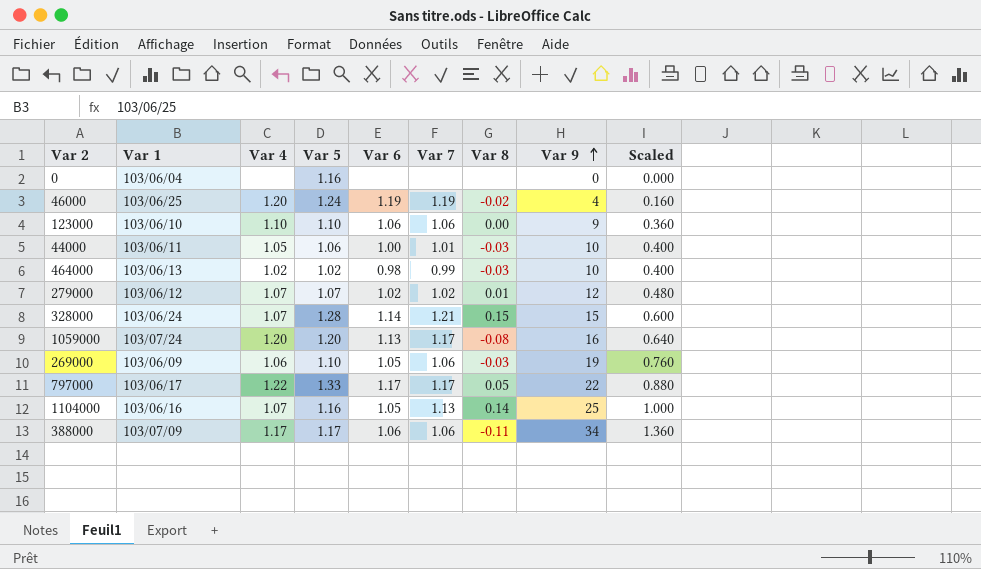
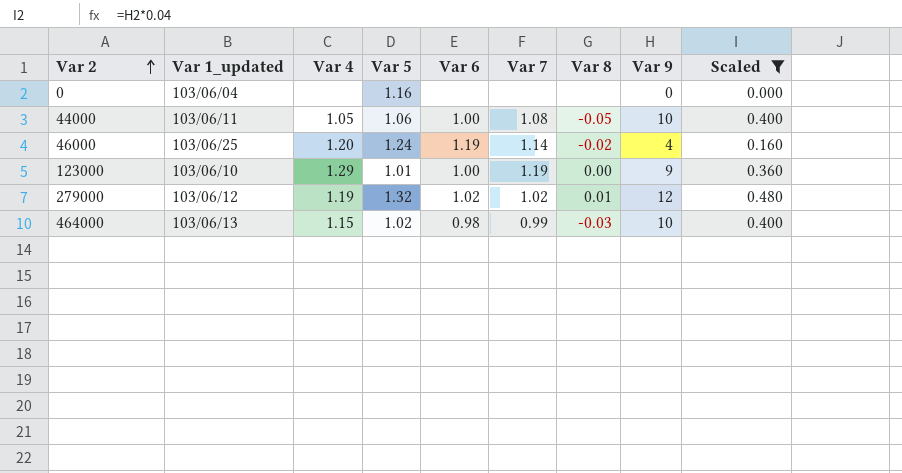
filter: none -> Scaled <= 0.480
row order: Var 9 ascending -> Var 2 ascending
column name: Var 1 -> Var 1_updated
44000 | Var 7: 1.01 -> 1.08
44000 | Var 8: -0.03 -> -0.05
46000 | Var 7: 1.19 -> 1.14
123000 | Var 4: 1.10 -> 1.29
123000 | Var 5: 1.10 -> 1.01
123000 | Var 6: 1.06 -> 1.00
123000 | Var 7: 1.06 -> 1.19
279000 | Var 4: 1.07 -> 1.19
279000 | Var 5: 1.07 -> 1.32
464000 | Var 4: 1.02 -> 1.15

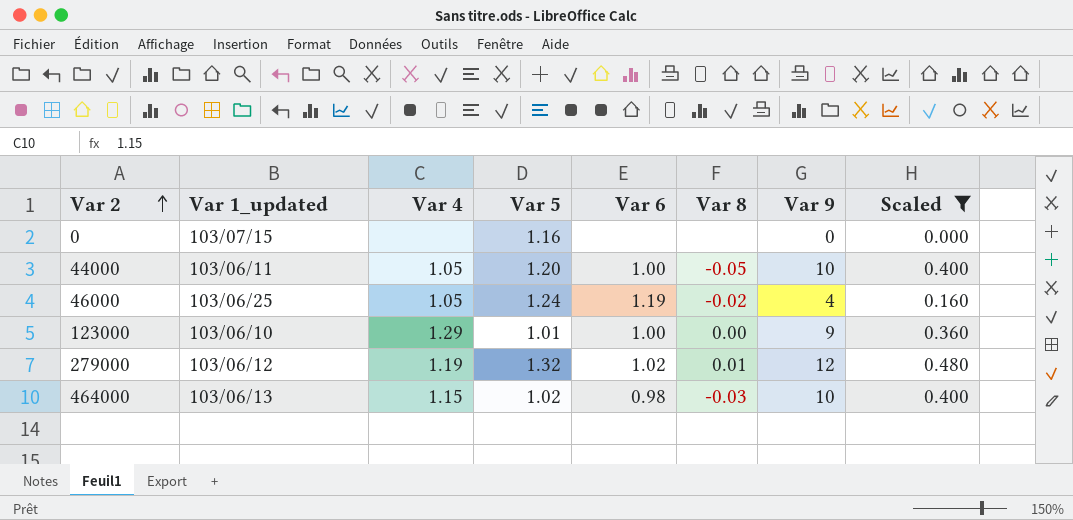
column Var 7 | position: 6 -> none
0 | Var 1_updated: 103/06/04 -> 103/07/15
44000 | Var 5: 1.06 -> 1.20
46000 | Var 4: 1.20 -> 1.05

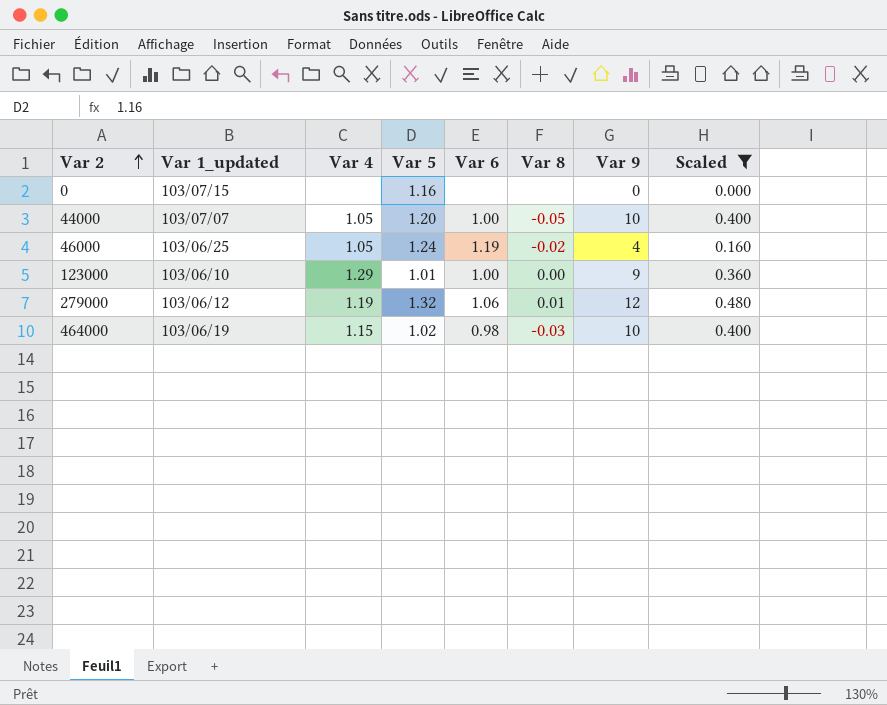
44000 | Var 1_updated: 103/06/11 -> 103/07/07
279000 | Var 6: 1.02 -> 1.06
464000 | Var 1_updated: 103/06/13 -> 103/06/19

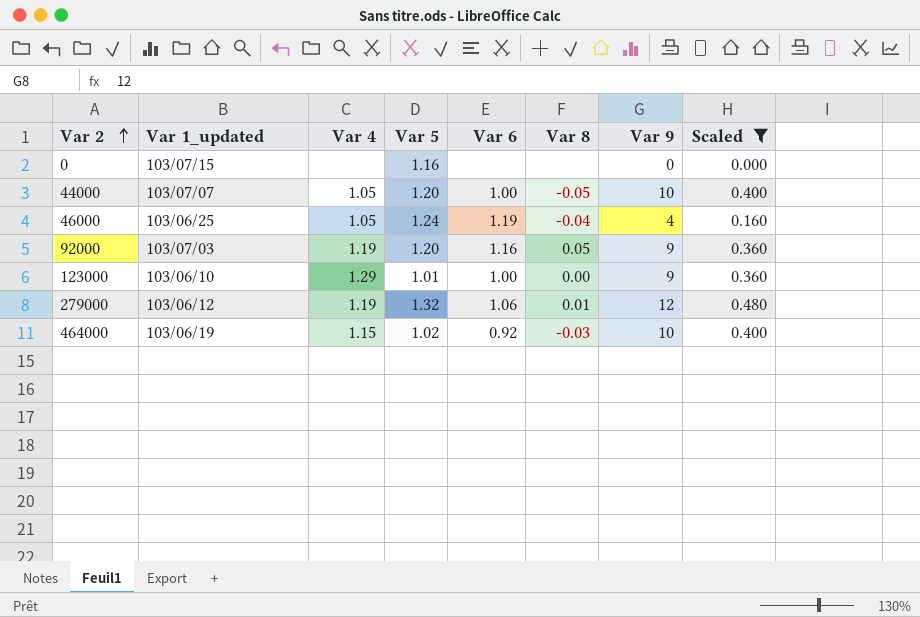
46000 | Var 8: -0.02 -> -0.04
row 92000: none -> 103/07/03 | 1.19 | 1.20 | 1.16 | 0.05 | 9 | 0.360
464000 | Var 6: 0.98 -> 0.92

